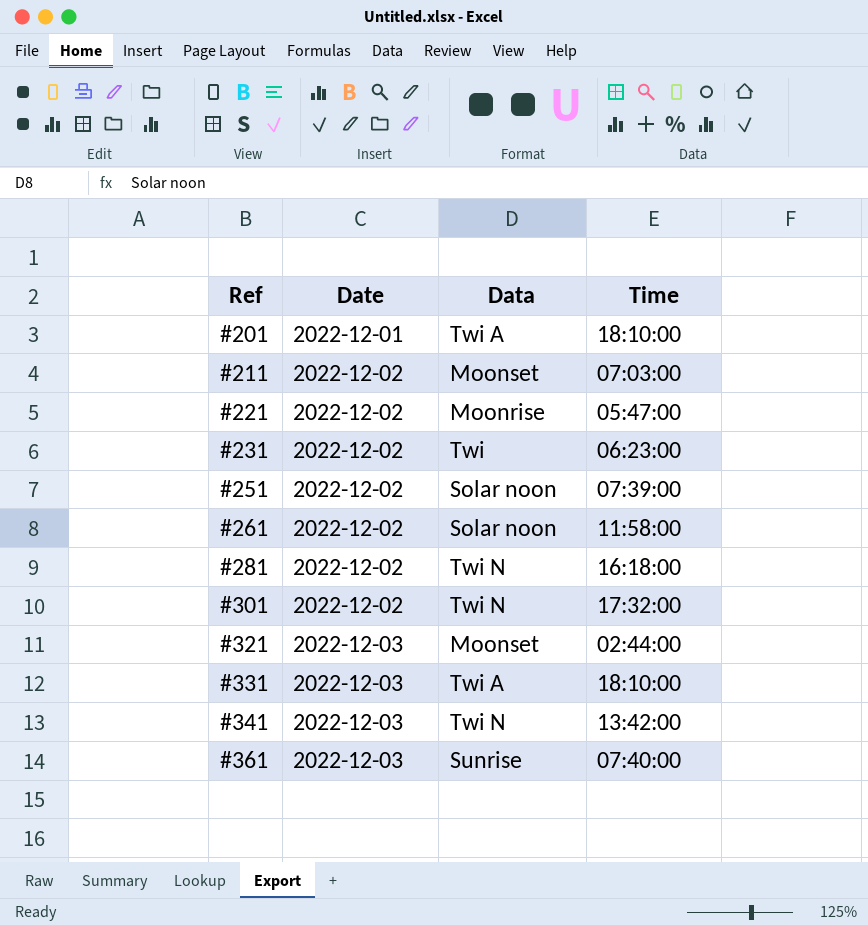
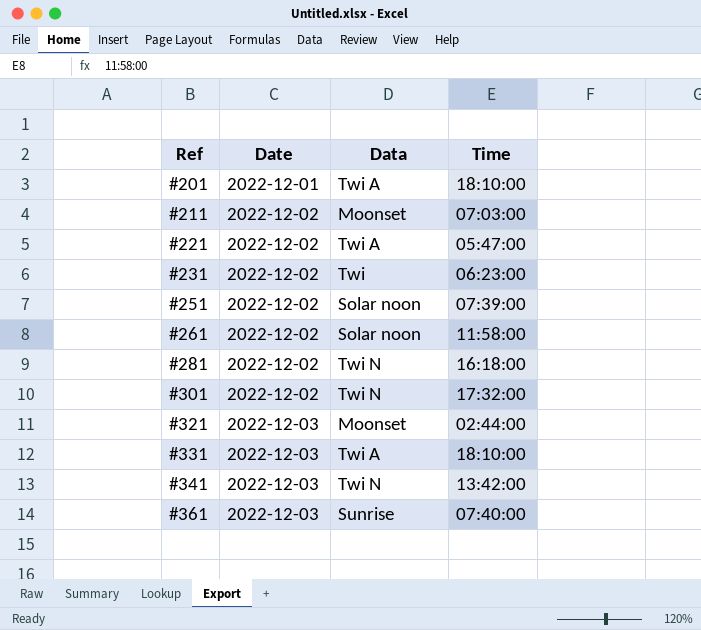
#221 | Data: Moonrise -> Twi A

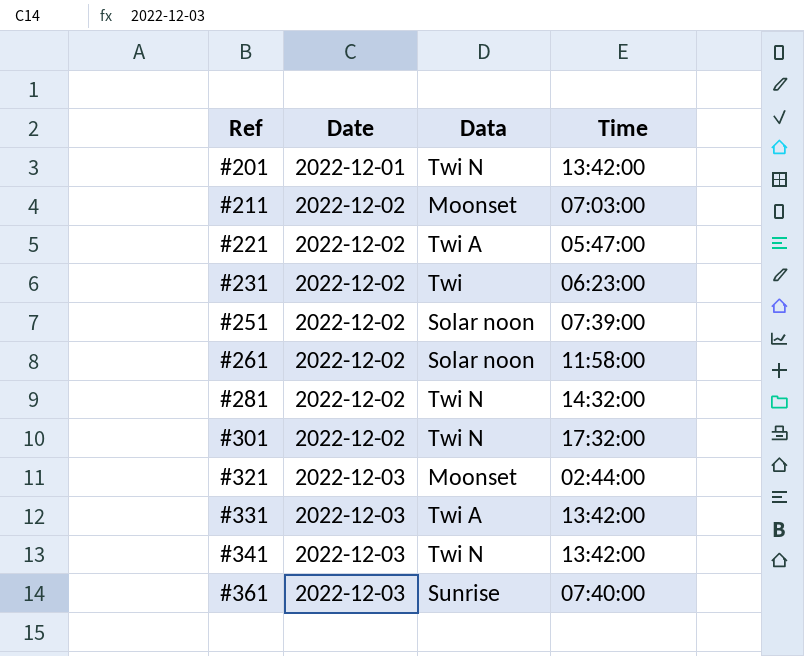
#201 | Data: Twi A -> Twi N
#201 | Time: 18:10:00 -> 13:42:00
#281 | Time: 16:18:00 -> 14:32:00
#331 | Time: 18:10:00 -> 13:42:00

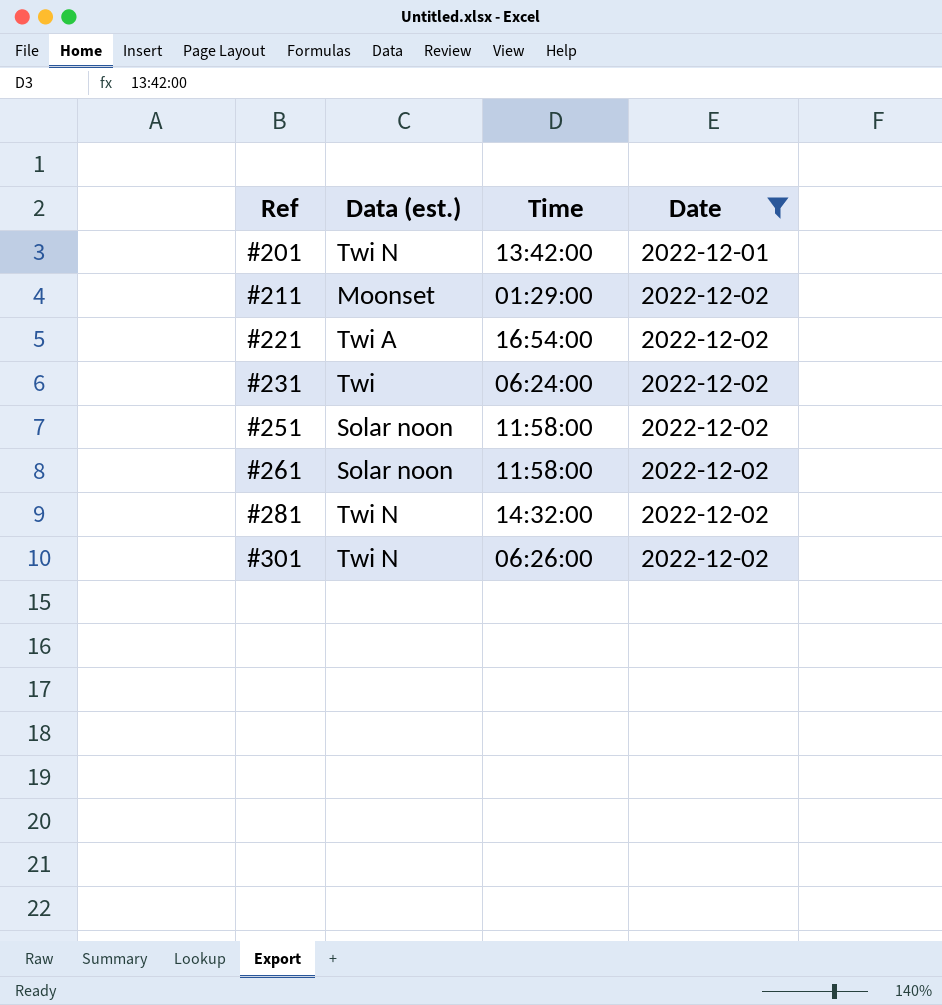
filter: none -> Date != 2022-12-03
column name: Data -> Data (est.)
column Date | position: 2 -> 4
#211 | Time: 07:03:00 -> 01:29:00
#221 | Time: 05:47:00 -> 16:54:00
#231 | Time: 06:23:00 -> 06:24:00
#251 | Time: 07:39:00 -> 11:58:00
#301 | Time: 17:32:00 -> 06:26:00

